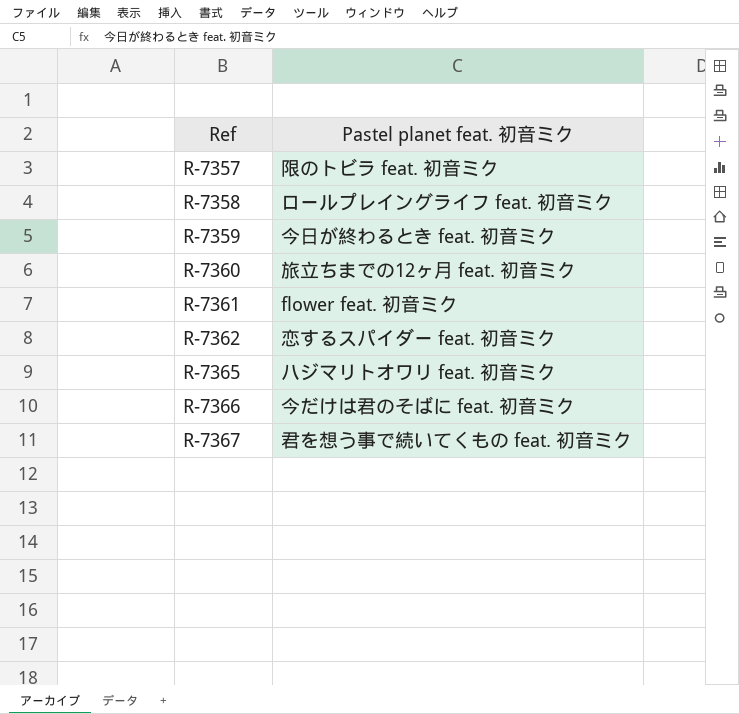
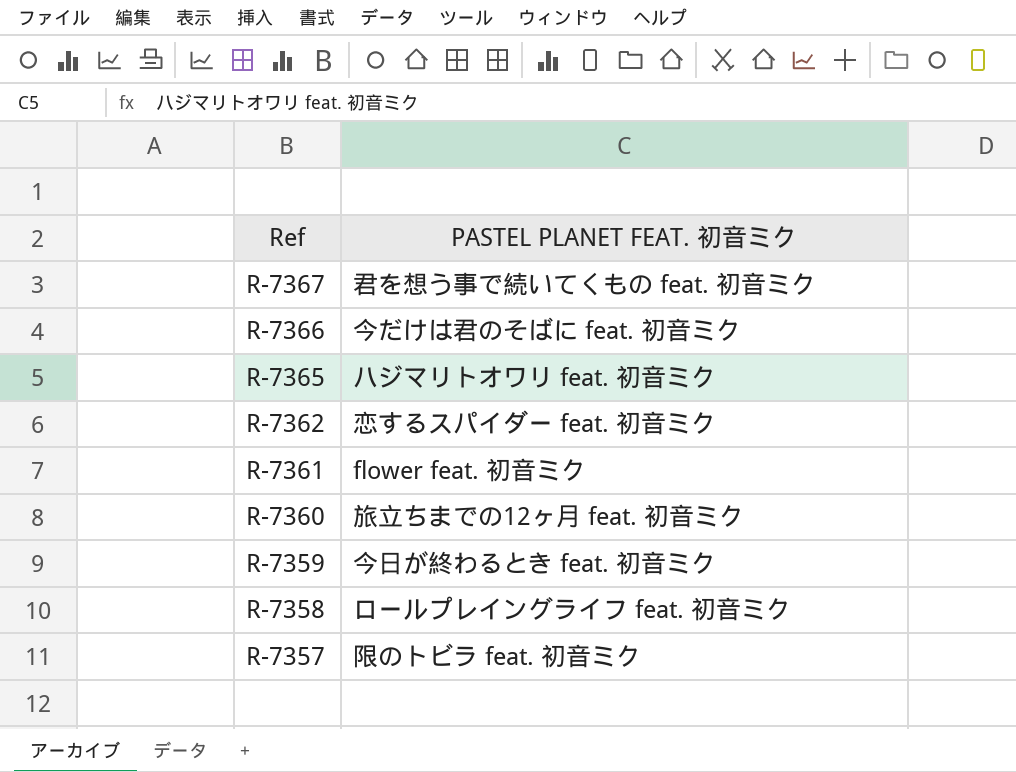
row order: Ref ascending -> Ref descending
column name: Pastel planet feat. 初音ミク -> PASTEL PLANET FEAT. 初音ミク

